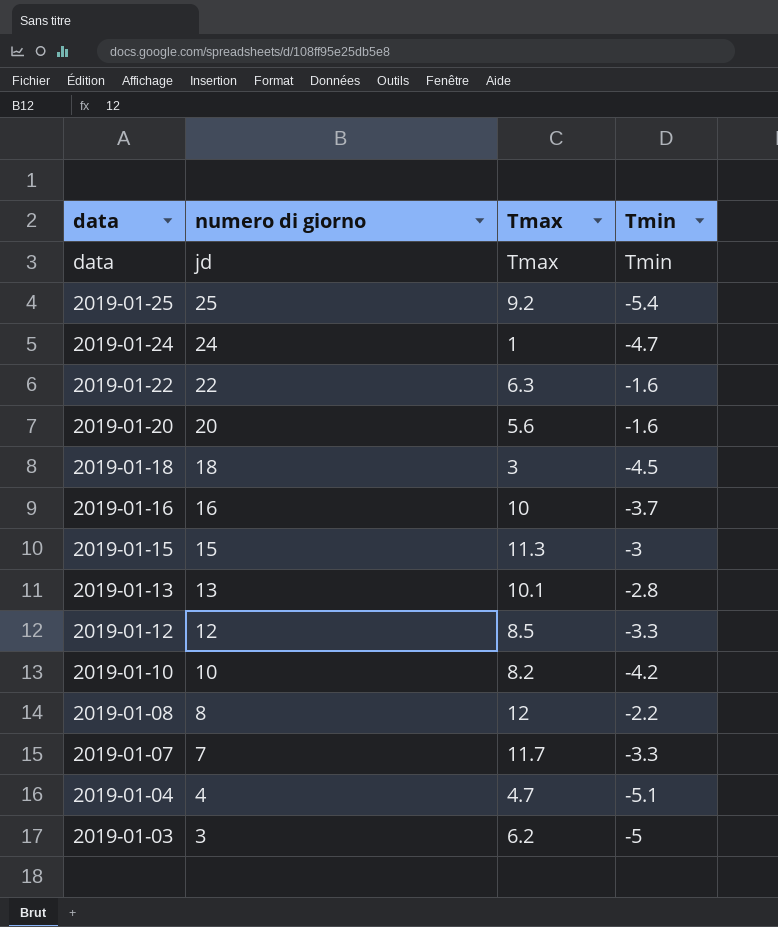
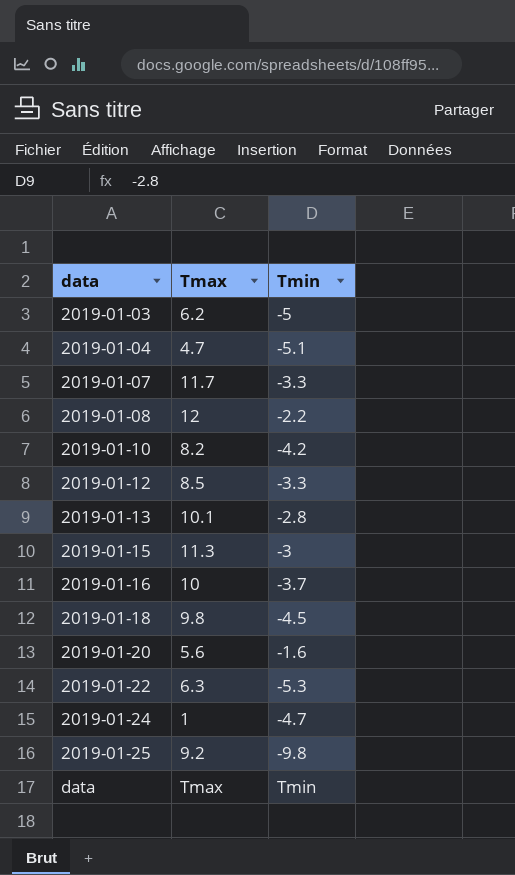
row order: data descending -> data ascending
column numero di giorno | position: 2 -> none
2019-01-18 | Tmax: 3 -> 9.8
2019-01-22 | Tmin: -1.6 -> -5.3
2019-01-25 | Tmin: -5.4 -> -9.8

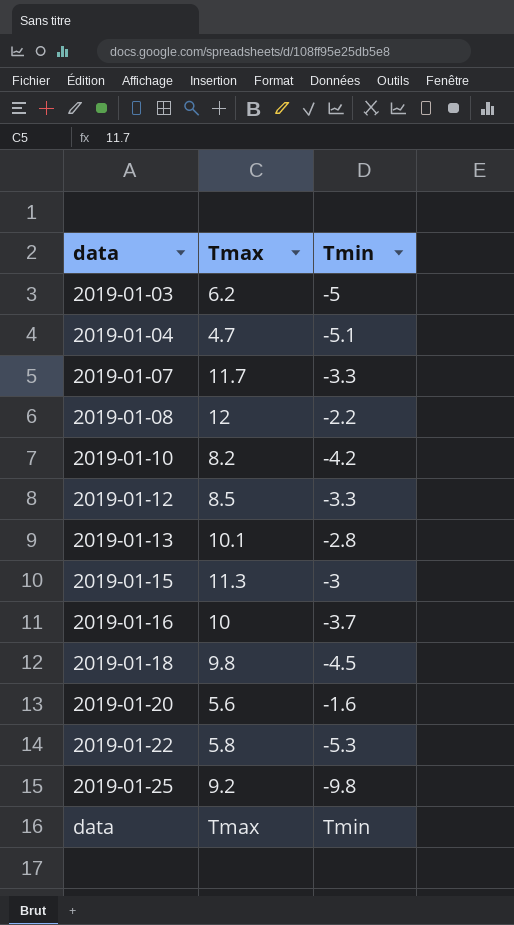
row 2019-01-24: 1 | -4.7 -> none
2019-01-22 | Tmax: 6.3 -> 5.8

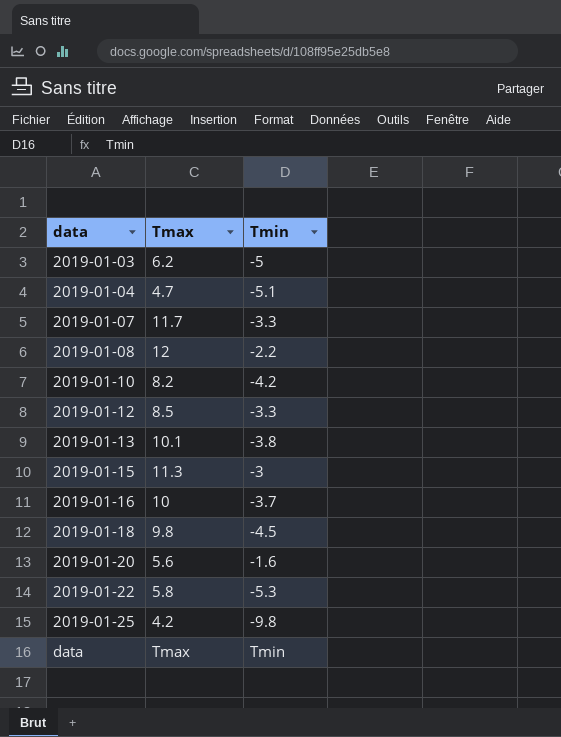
2019-01-13 | Tmin: -2.8 -> -3.8
2019-01-25 | Tmax: 9.2 -> 4.2

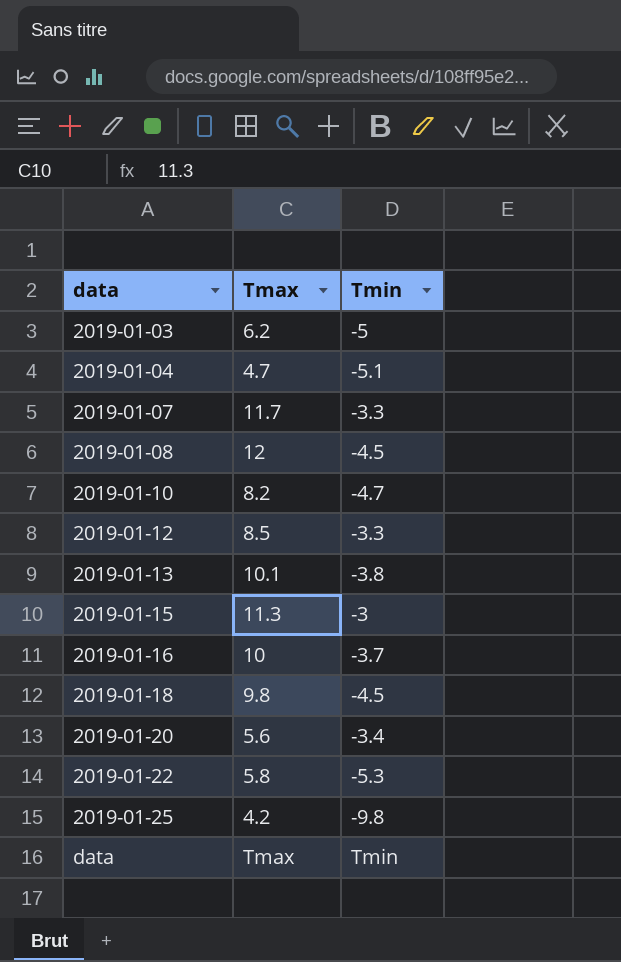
2019-01-08 | Tmin: -2.2 -> -4.5
2019-01-10 | Tmin: -4.2 -> -4.7
2019-01-20 | Tmin: -1.6 -> -3.4

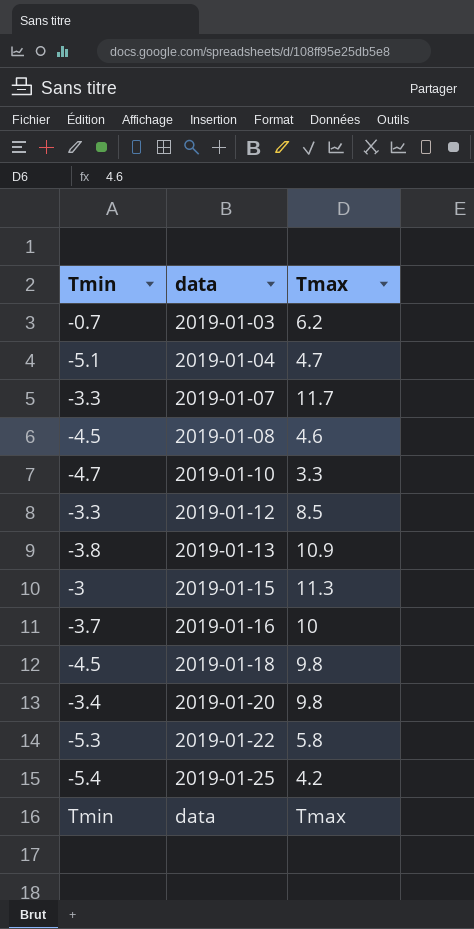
column Tmin | position: 3 -> 1
2019-01-03 | Tmin: -5 -> -0.7
2019-01-08 | Tmax: 12 -> 4.6
2019-01-10 | Tmax: 8.2 -> 3.3
2019-01-13 | Tmax: 10.1 -> 10.9
2019-01-20 | Tmax: 5.6 -> 9.8
2019-01-25 | Tmin: -9.8 -> -5.4

